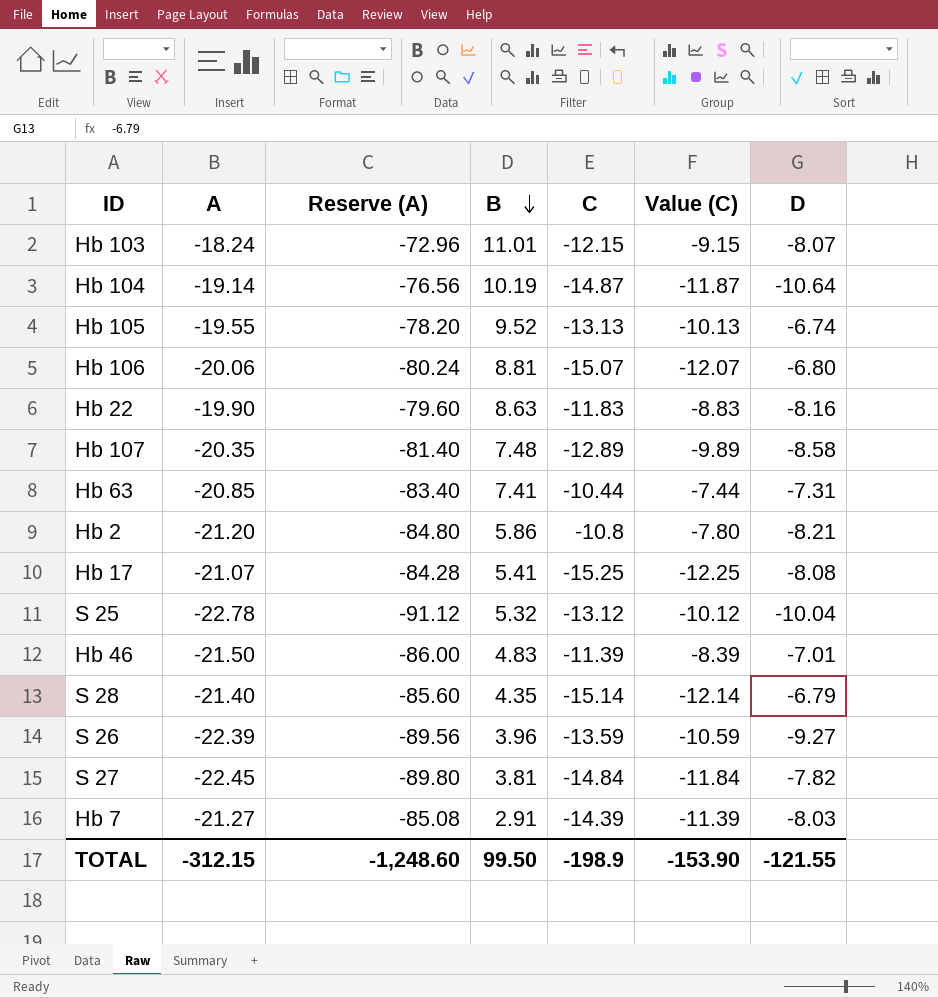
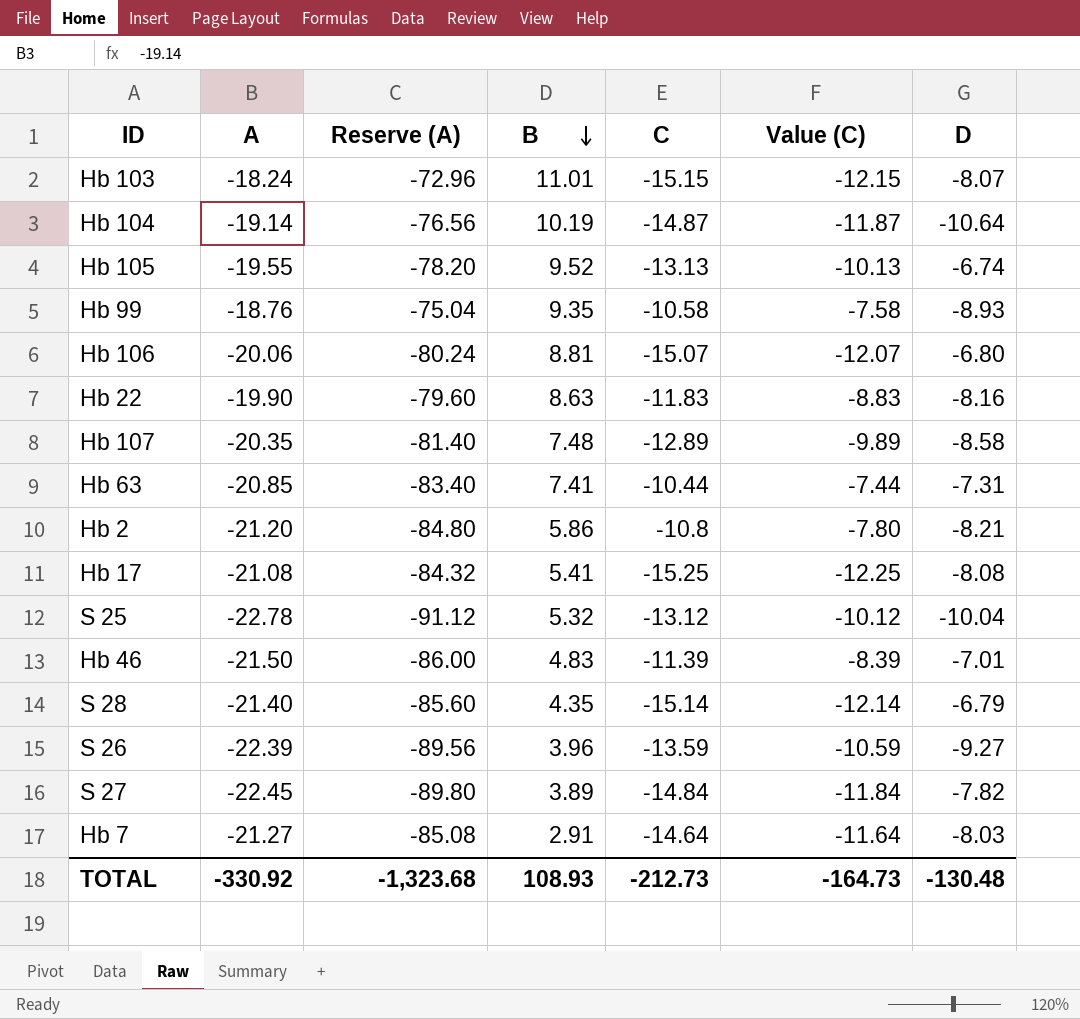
Hb 103 | C: -12.15 -> -15.15
Hb 103 | Value (C): -9.15 -> -12.15
row Hb 99: none -> -18.76 | -75.04 | 9.35 | -10.58 | -7.58 | -8.93
Hb 17 | A: -21.07 -> -21.08
Hb 17 | Reserve (A): -84.28 -> -84.32
S 27 | B: 3.81 -> 3.89
Hb 7 | C: -14.39 -> -14.64
Hb 7 | Value (C): -11.39 -> -11.64
TOTAL | A: -312.15 -> -330.92
TOTAL | Reserve (A): -1,248.60 -> -1,323.68
TOTAL | B: 99.50 -> 108.93
TOTAL | C: -198.9 -> -212.73
TOTAL | Value (C): -153.90 -> -164.73
TOTAL | D: -121.55 -> -130.48

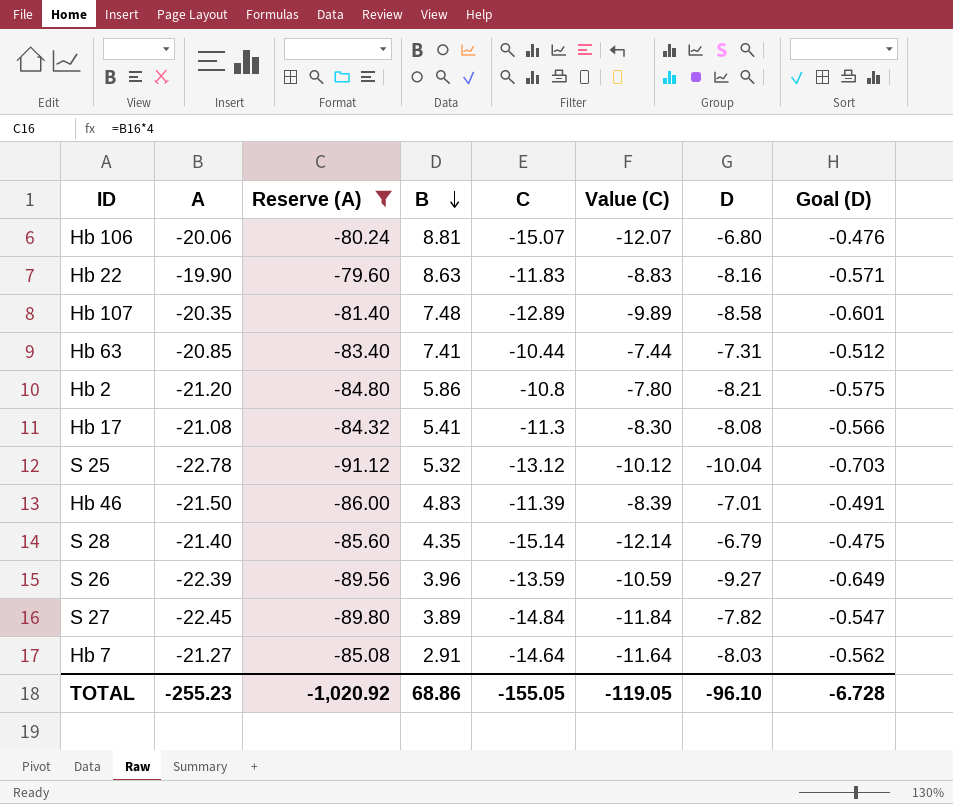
filter: none -> Reserve (A) <= -79.60
column Goal (D) | formula: none -> [D] * 0.07
Hb 17 | C: -15.25 -> -11.3
Hb 17 | Value (C): -12.25 -> -8.30
TOTAL | A: -330.92 -> -255.23
TOTAL | Reserve (A): -1,323.68 -> -1,020.92
TOTAL | B: 108.93 -> 68.86
TOTAL | C: -212.73 -> -155.05
TOTAL | Value (C): -164.73 -> -119.05
TOTAL | D: -130.48 -> -96.10

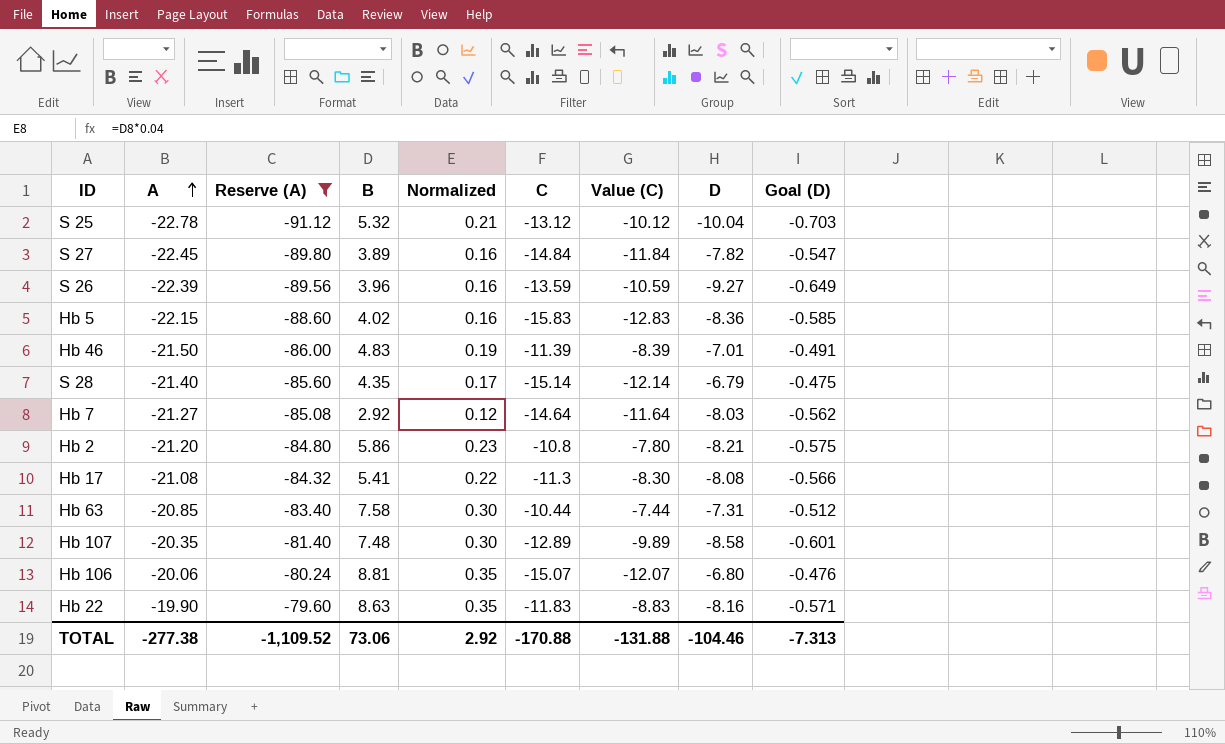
row order: B descending -> A ascending
column Normalized | formula: none -> [B] * 0.04
row Hb 5: none -> -22.15 | -88.60 | 4.02 | 0.16 | -15.83 | -12.83 | -8.36 | -0.585
Hb 7 | B: 2.91 -> 2.92
Hb 63 | B: 7.41 -> 7.58
TOTAL | A: -255.23 -> -277.38
TOTAL | Reserve (A): -1,020.92 -> -1,109.52
TOTAL | B: 68.86 -> 73.06
TOTAL | C: -155.05 -> -170.88
TOTAL | Value (C): -119.05 -> -131.88
TOTAL | D: -96.10 -> -104.46
TOTAL | Goal (D): -6.728 -> -7.313

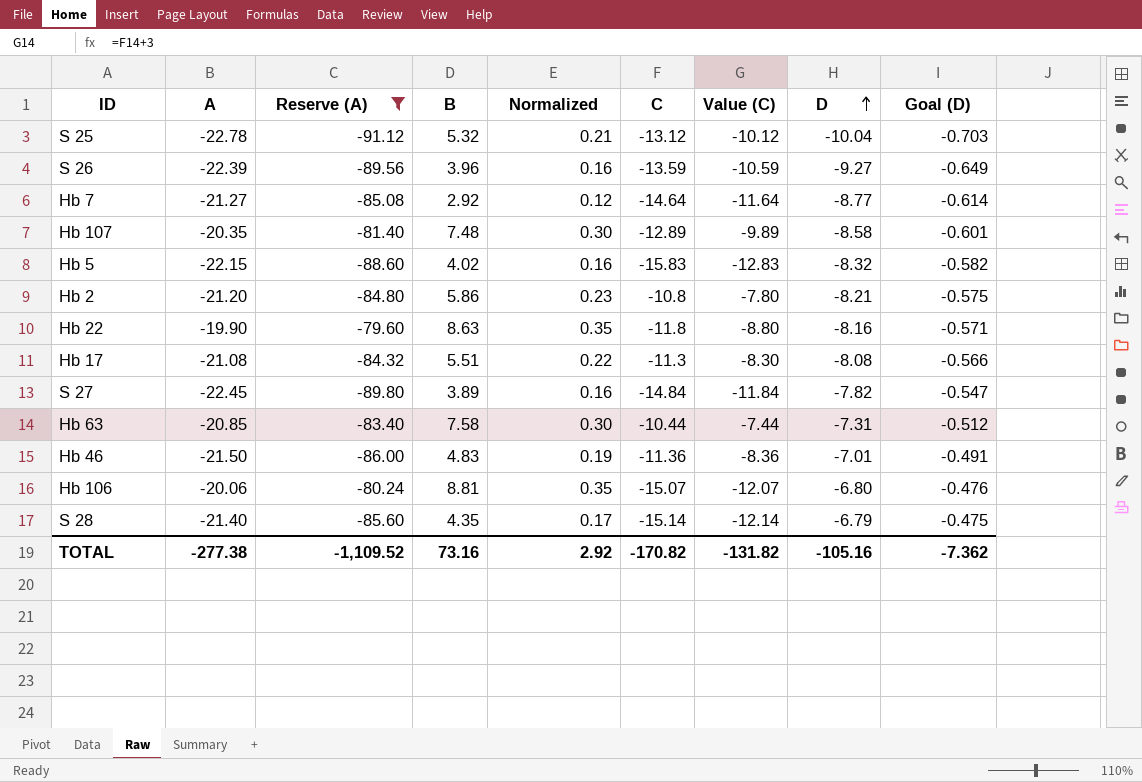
row order: A ascending -> D ascending
Hb 7 | D: -8.03 -> -8.77
Hb 7 | Goal (D): -0.562 -> -0.614
Hb 5 | D: -8.36 -> -8.32
Hb 5 | Goal (D): -0.585 -> -0.582
Hb 22 | C: -11.83 -> -11.8
Hb 22 | Value (C): -8.83 -> -8.80
Hb 17 | B: 5.41 -> 5.51
Hb 46 | C: -11.39 -> -11.36
Hb 46 | Value (C): -8.39 -> -8.36
TOTAL | B: 73.06 -> 73.16
TOTAL | C: -170.88 -> -170.82
TOTAL | Value (C): -131.88 -> -131.82
TOTAL | D: -104.46 -> -105.16
TOTAL | Goal (D): -7.313 -> -7.362

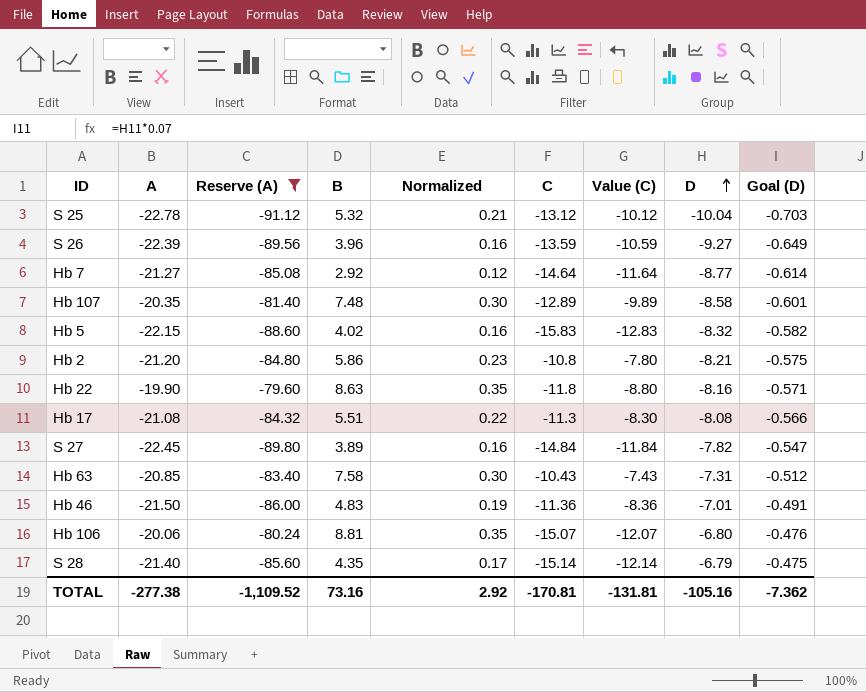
Hb 63 | C: -10.44 -> -10.43
Hb 63 | Value (C): -7.44 -> -7.43
TOTAL | C: -170.82 -> -170.81
TOTAL | Value (C): -131.82 -> -131.81

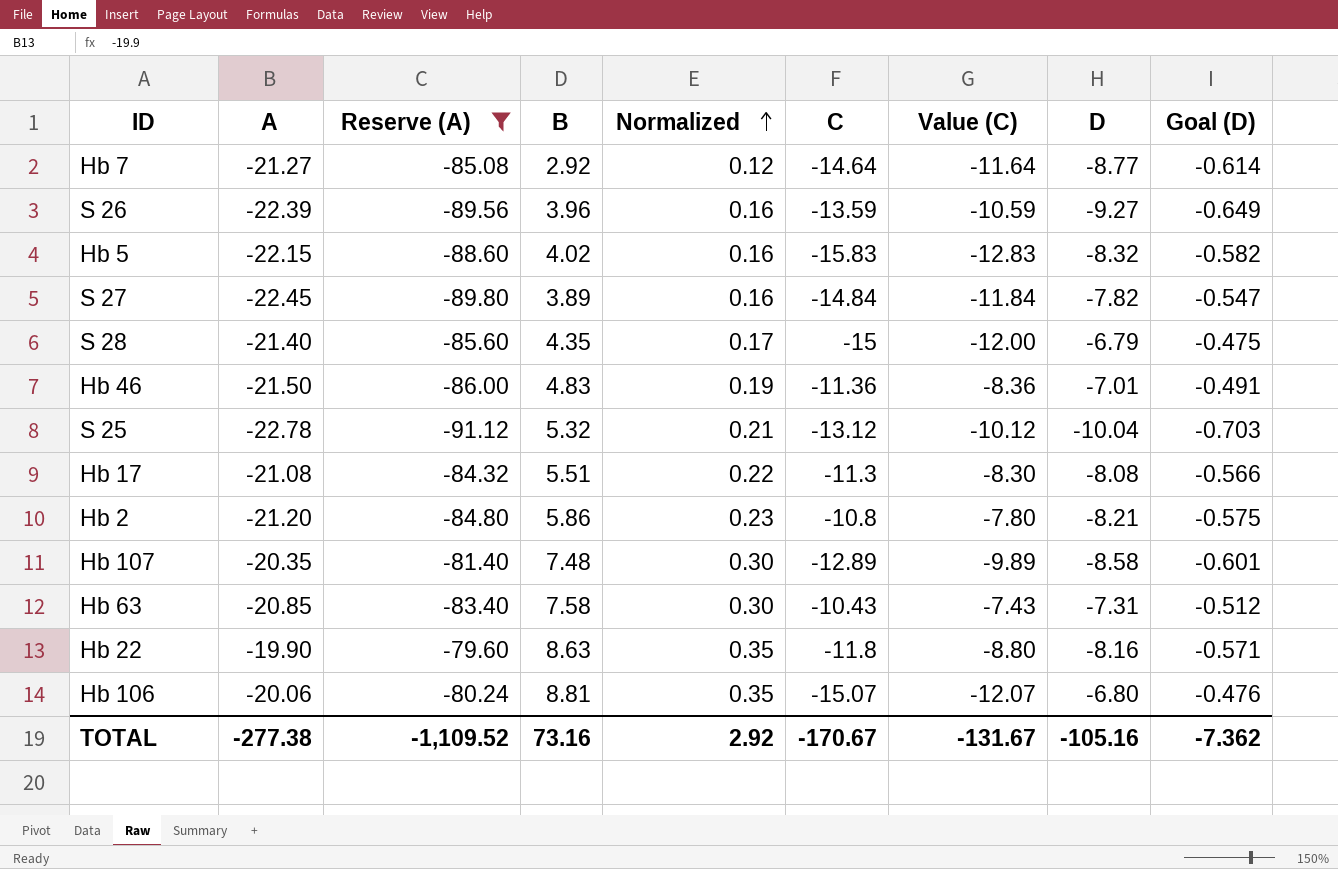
row order: D ascending -> Normalized ascending
S 28 | C: -15.14 -> -15
S 28 | Value (C): -12.14 -> -12.00
TOTAL | C: -170.81 -> -170.67
TOTAL | Value (C): -131.81 -> -131.67

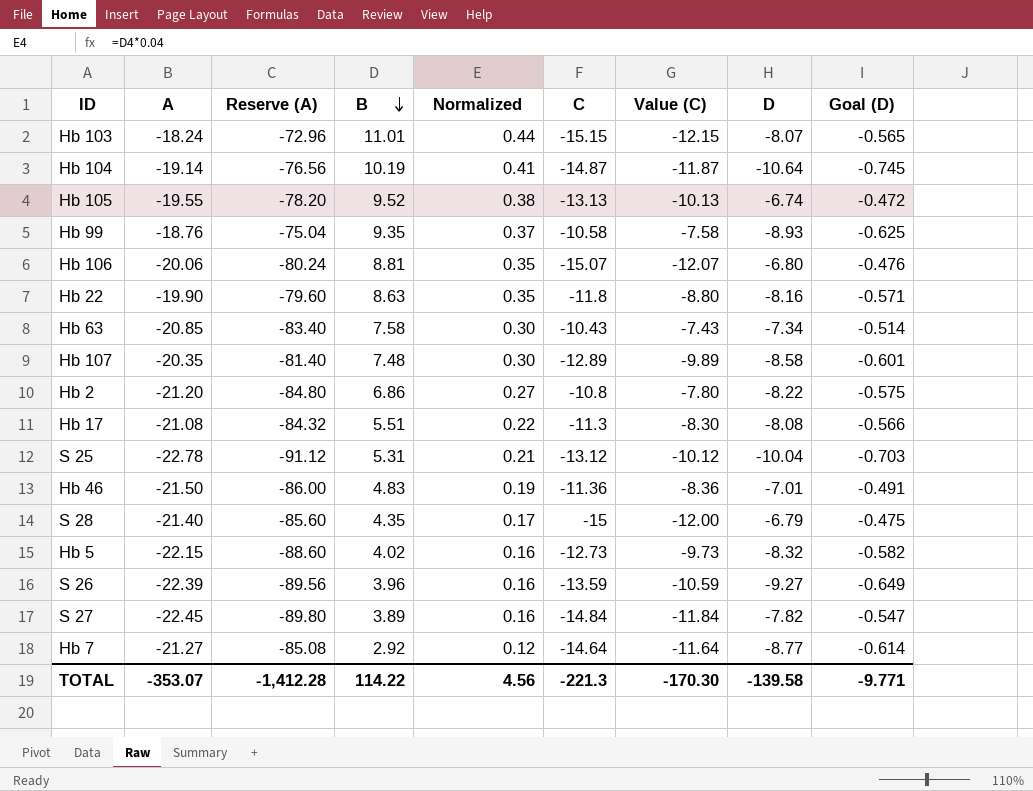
filter: Reserve (A) <= -79.60 -> none
row order: Normalized ascending -> B descending
Hb 63 | D: -7.31 -> -7.34
Hb 63 | Goal (D): -0.512 -> -0.514
Hb 2 | B: 5.86 -> 6.86
Hb 2 | Normalized: 0.23 -> 0.27
Hb 2 | D: -8.21 -> -8.22
S 25 | B: 5.32 -> 5.31
Hb 5 | C: -15.83 -> -12.73
Hb 5 | Value (C): -12.83 -> -9.73
TOTAL | A: -277.38 -> -353.07
TOTAL | Reserve (A): -1,109.52 -> -1,412.28
TOTAL | B: 73.16 -> 114.22
TOTAL | Normalized: 2.92 -> 4.56
TOTAL | C: -170.67 -> -221.3
TOTAL | Value (C): -131.67 -> -170.30
TOTAL | D: -105.16 -> -139.58
TOTAL | Goal (D): -7.362 -> -9.771

